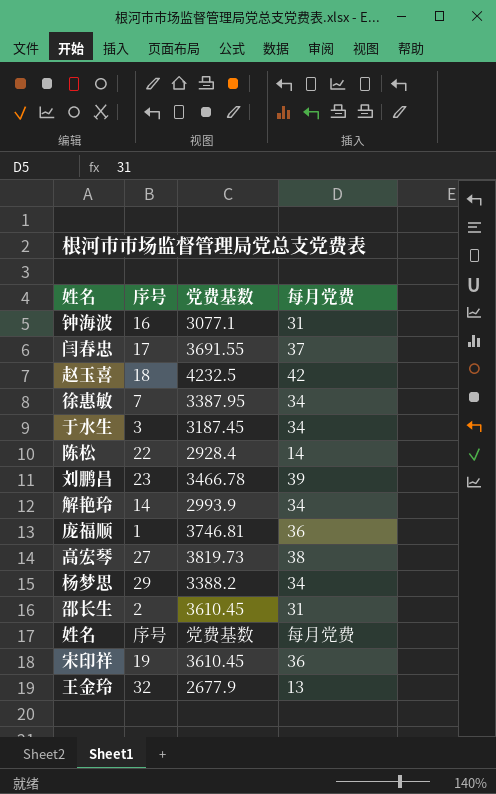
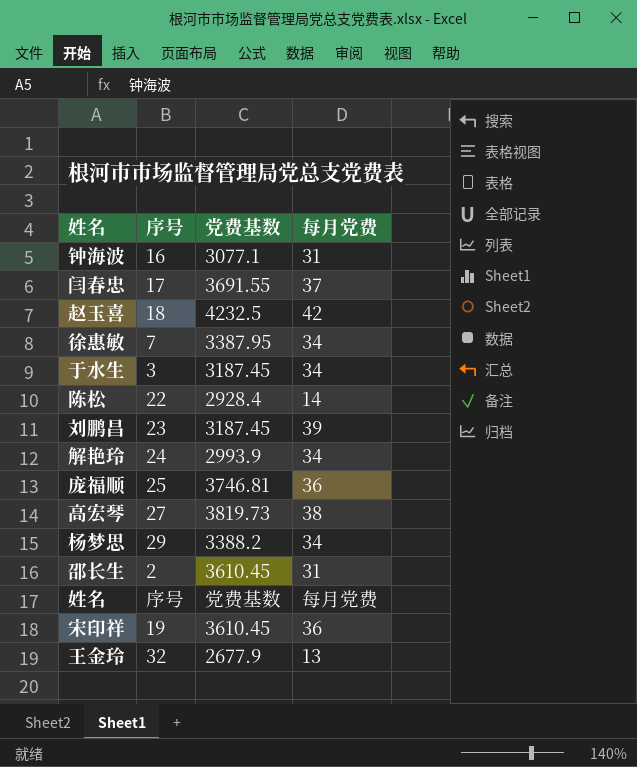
刘鹏昌 | 党费基数: 3466.78 -> 3187.45
解艳玲 | 序号: 14 -> 24
庞福顺 | 序号: 1 -> 25

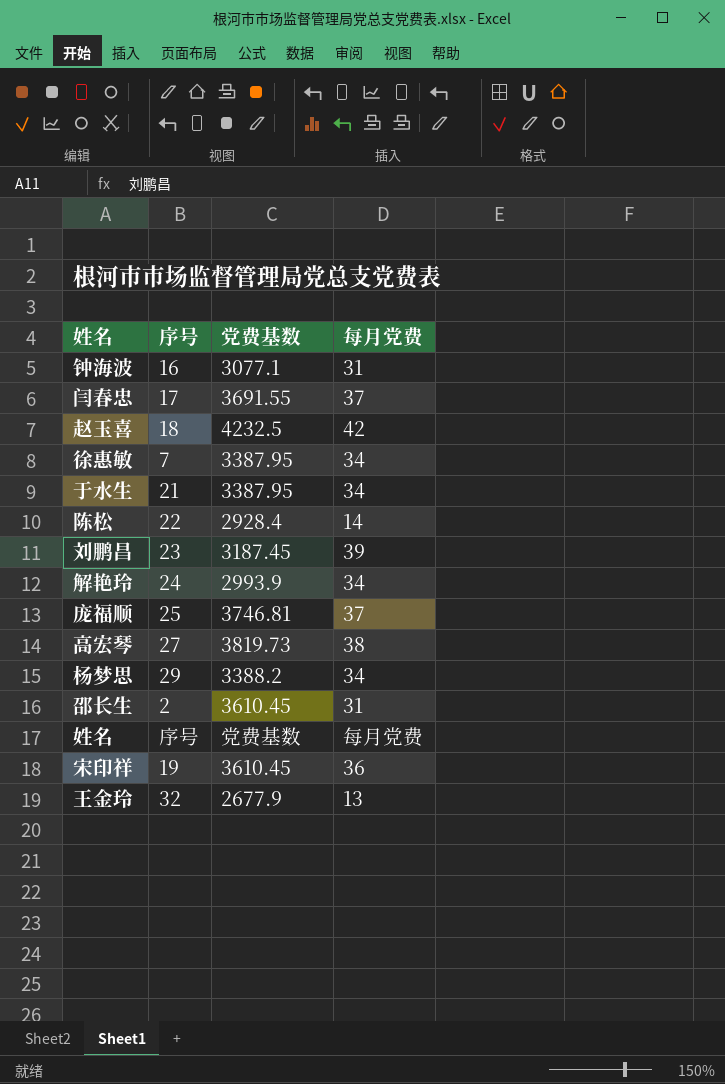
于水生 | 序号: 3 -> 21
于水生 | 党费基数: 3187.45 -> 3387.95
庞福顺 | 每月党费: 36 -> 37

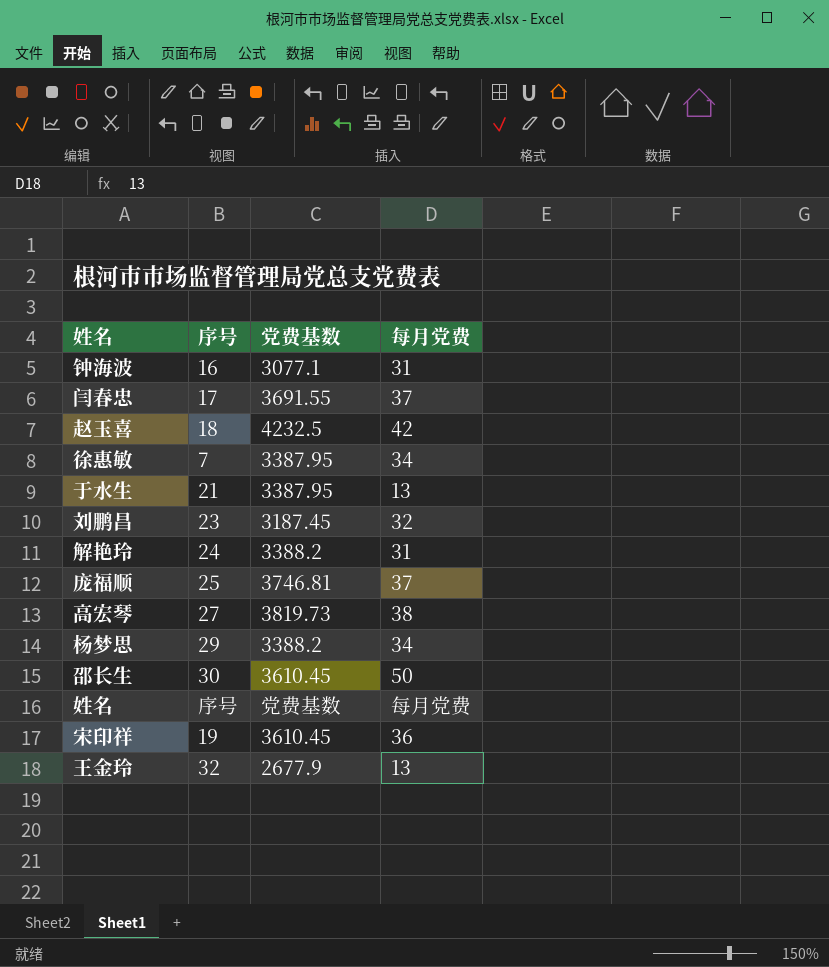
row 陈松: 22 | 2928.4 | 14 -> none
于水生 | 每月党费: 34 -> 13
刘鹏昌 | 每月党费: 39 -> 32
解艳玲 | 党费基数: 2993.9 -> 3388.2
解艳玲 | 每月党费: 34 -> 31
邵长生 | 序号: 2 -> 30
邵长生 | 每月党费: 31 -> 50

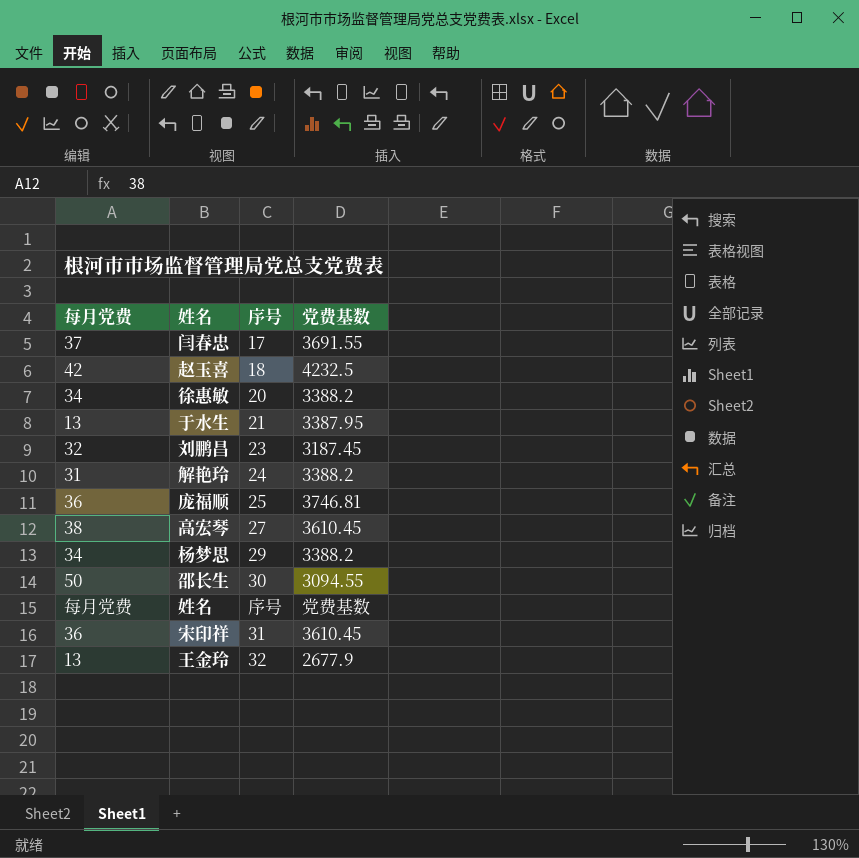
column 每月党费 | position: 4 -> 1
row 钟海波: 16 | 3077.1 | 31 -> none
徐惠敏 | 序号: 7 -> 20
徐惠敏 | 党费基数: 3387.95 -> 3388.2
庞福顺 | 每月党费: 37 -> 36
高宏琴 | 党费基数: 3819.73 -> 3610.45
邵长生 | 党费基数: 3610.45 -> 3094.55
宋印祥 | 序号: 19 -> 31

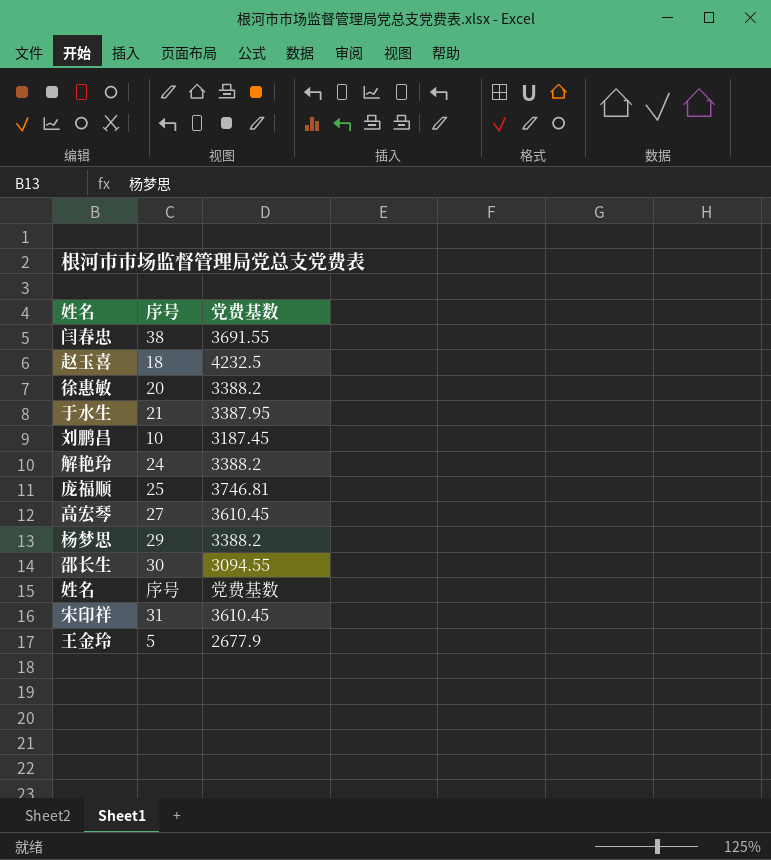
column 每月党费 | position: 1 -> none
闫春忠 | 序号: 17 -> 38
刘鹏昌 | 序号: 23 -> 10
王金玲 | 序号: 32 -> 5

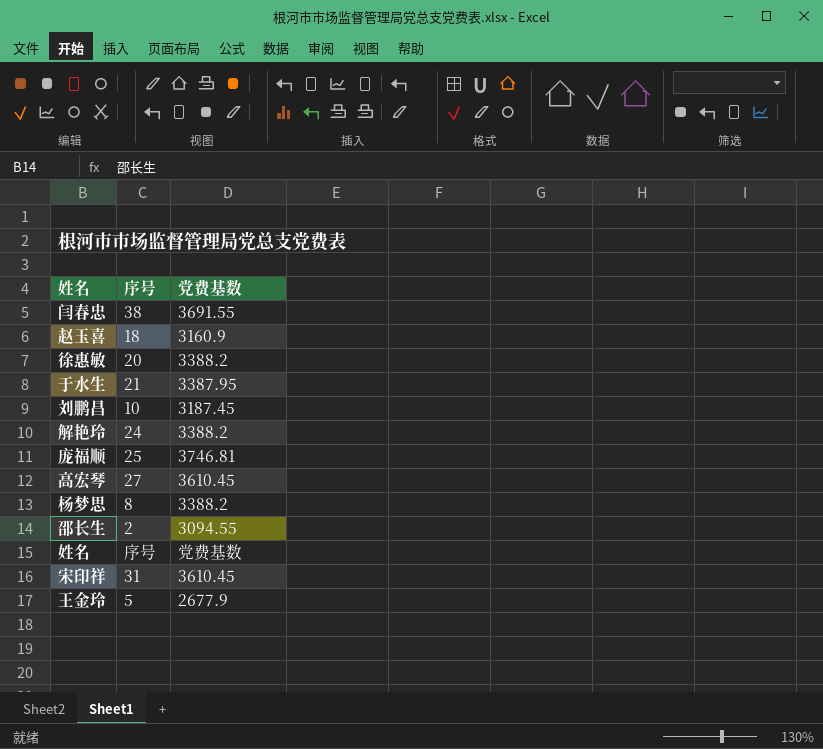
赵玉喜 | 党费基数: 4232.5 -> 3160.9
杨梦思 | 序号: 29 -> 8
邵长生 | 序号: 30 -> 2

